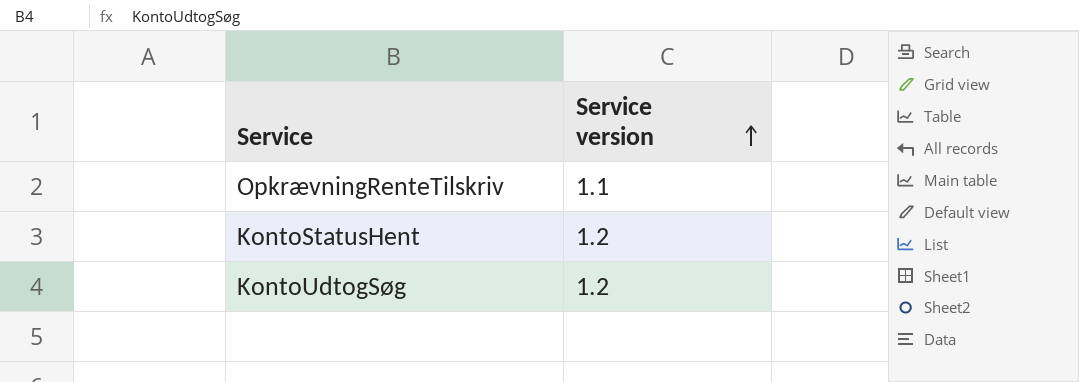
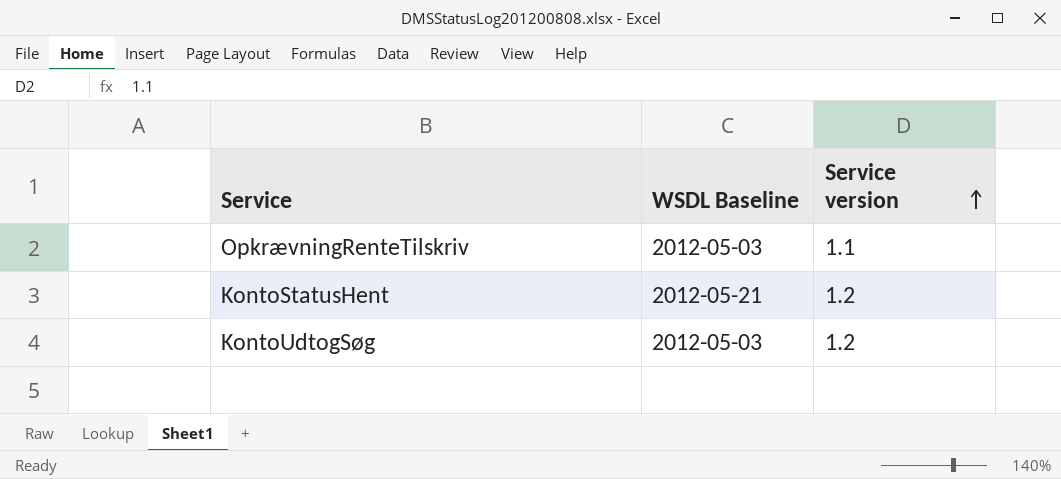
column WSDL Baseline | position: none -> 2

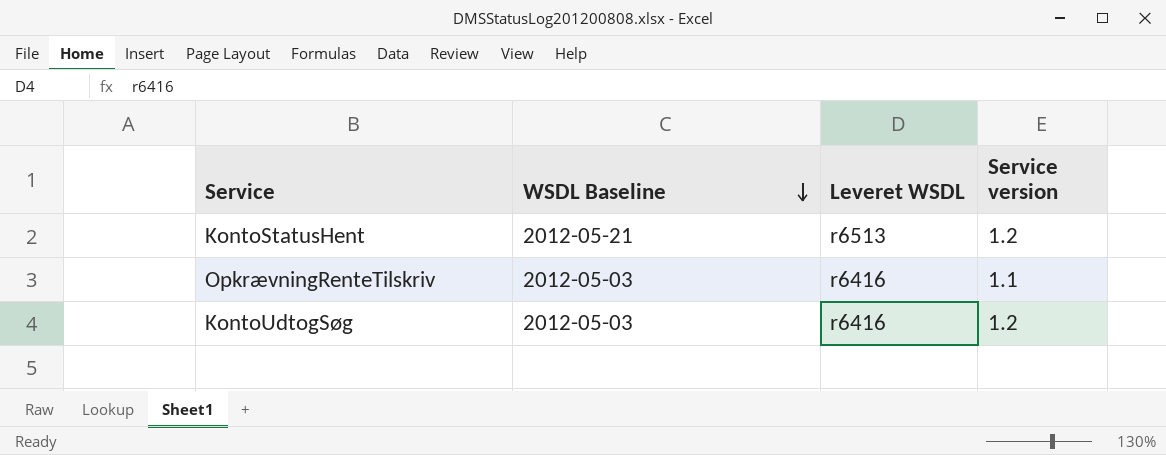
row order: Service version ascending -> WSDL Baseline descending
column Leveret WSDL | position: none -> 3

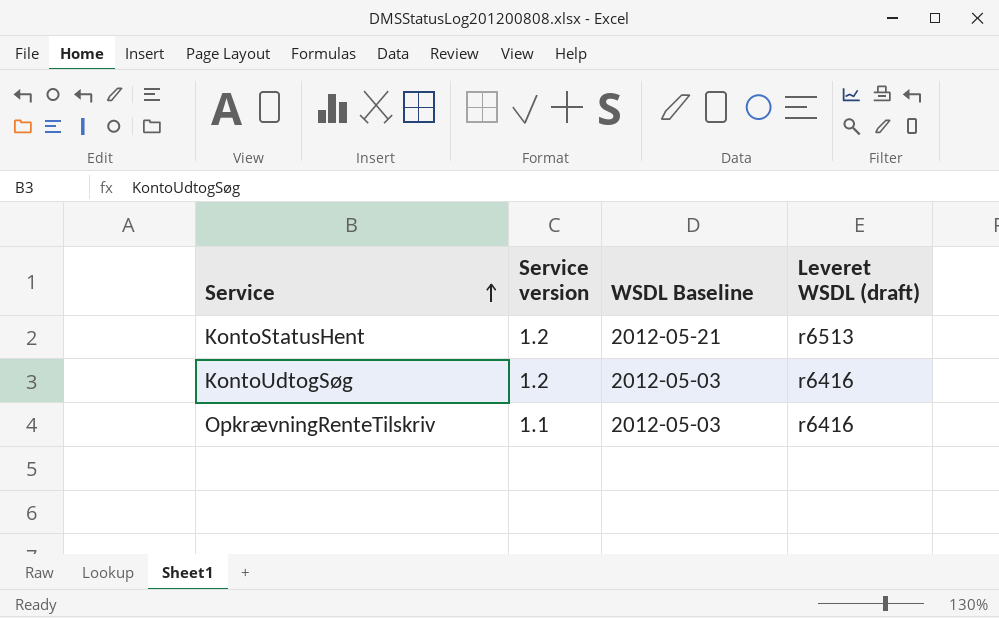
row order: WSDL Baseline descending -> Service ascending
column Service version | position: 4 -> 2
column name: Leveret WSDL -> Leveret WSDL (draft)

